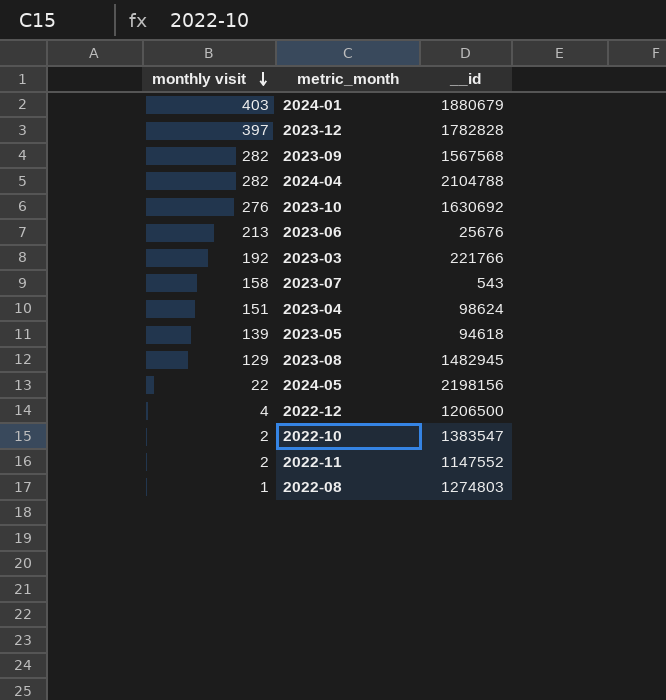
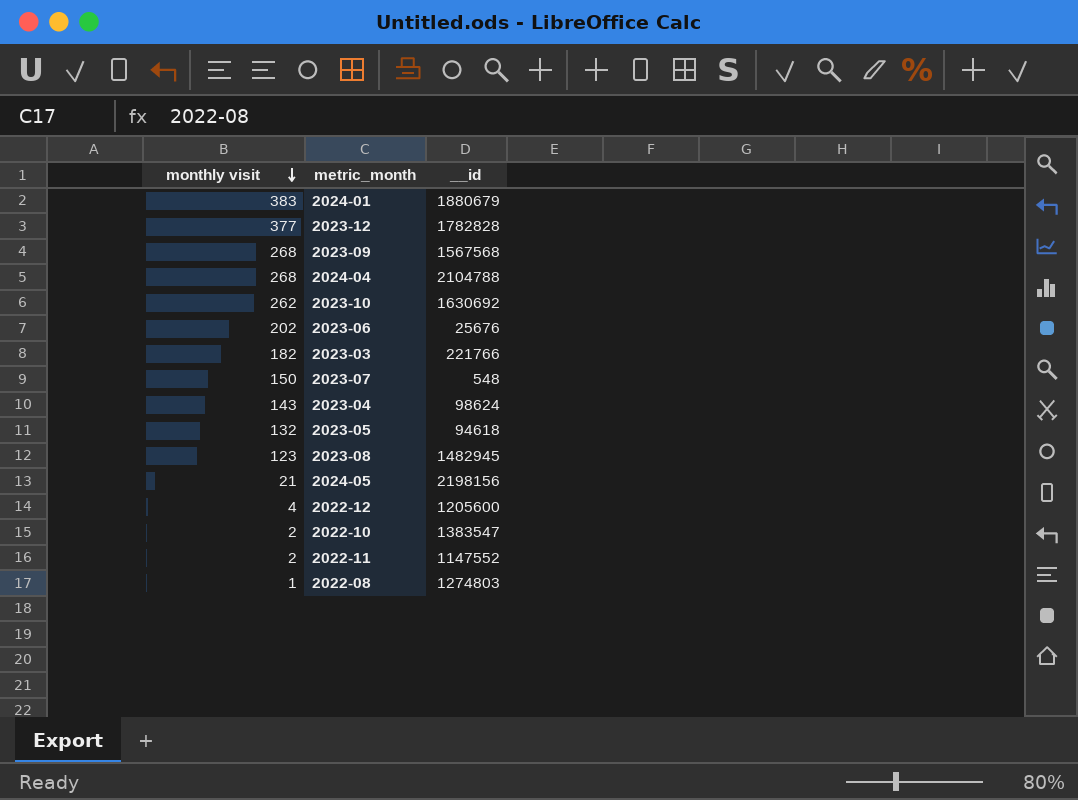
2024-01 | monthly visit: 403 -> 383
2023-12 | monthly visit: 397 -> 377
2023-09 | monthly visit: 282 -> 268
2024-04 | monthly visit: 282 -> 268
2023-10 | monthly visit: 276 -> 262
2023-06 | monthly visit: 213 -> 202
2023-03 | monthly visit: 192 -> 182
2023-07 | monthly visit: 158 -> 150
2023-07 | __id: 543 -> 548
2023-04 | monthly visit: 151 -> 143
2023-05 | monthly visit: 139 -> 132
2023-08 | monthly visit: 129 -> 123
2024-05 | monthly visit: 22 -> 21
2022-12 | __id: 1206500 -> 1205600

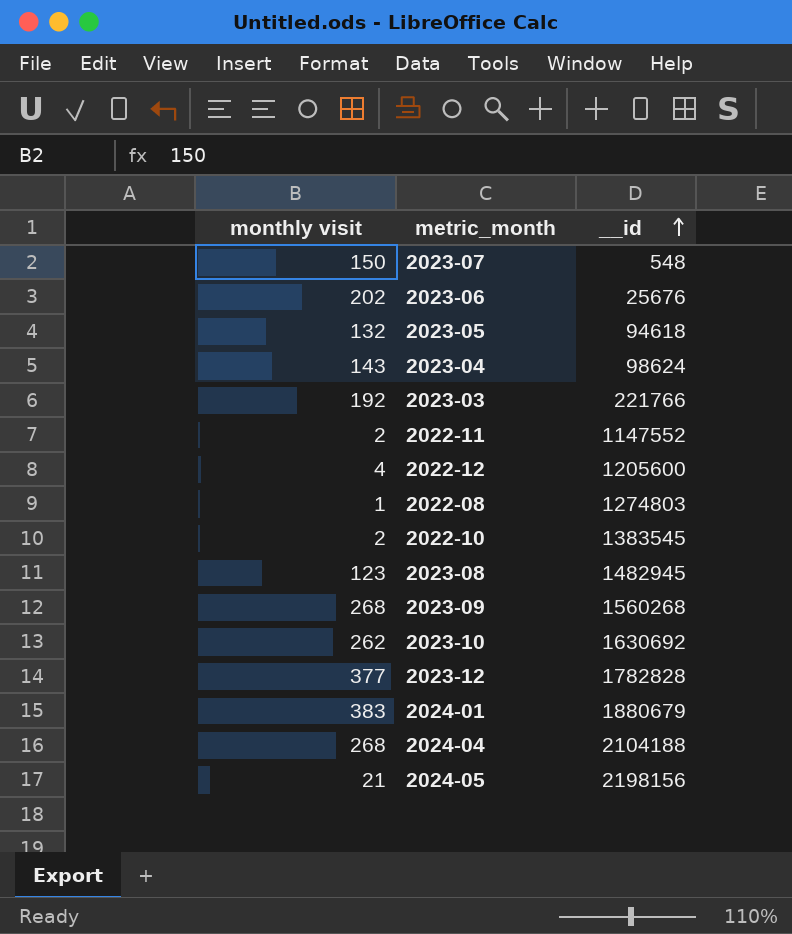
row order: monthly visit descending -> __id ascending
2023-03 | monthly visit: 182 -> 192
2022-10 | __id: 1383547 -> 1383545
2023-09 | __id: 1567568 -> 1560268
2024-04 | __id: 2104788 -> 2104188

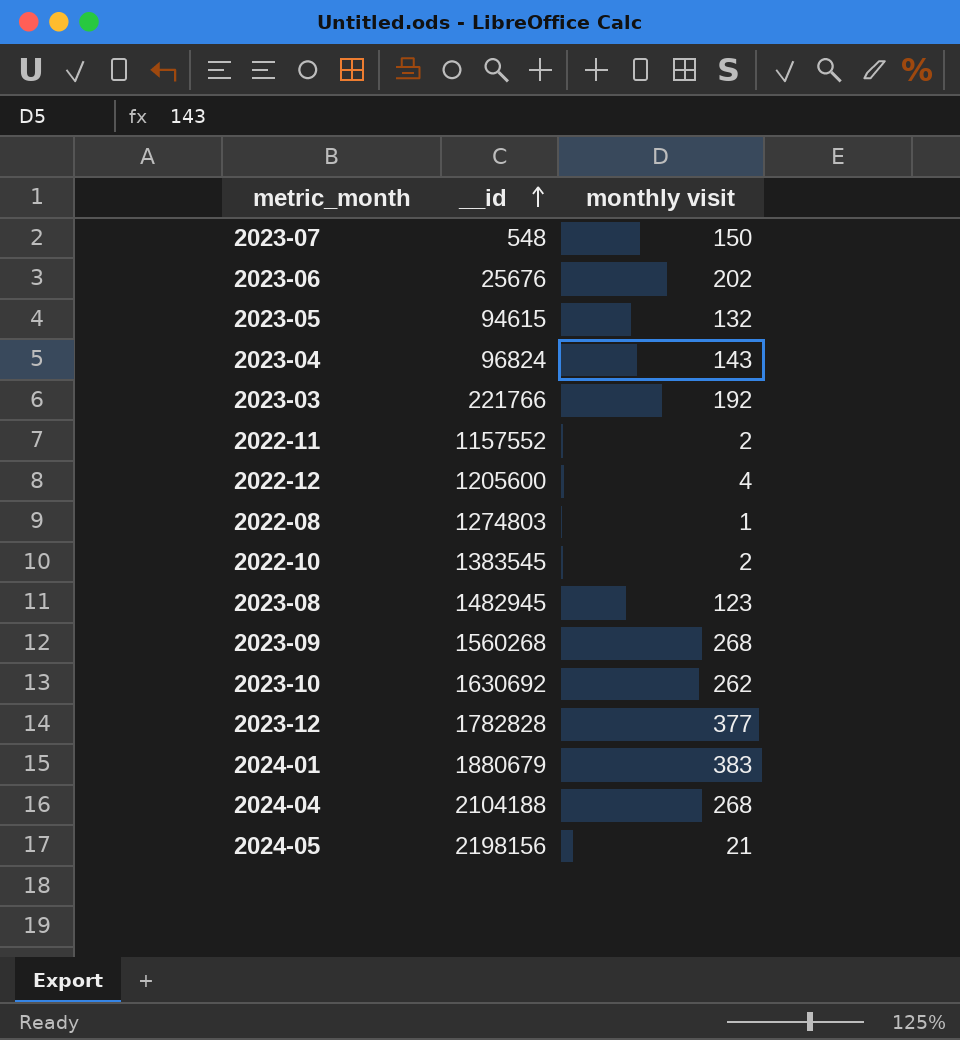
column monthly visit | position: 1 -> 3
2023-05 | __id: 94618 -> 94615
2023-04 | __id: 98624 -> 96824
2022-11 | __id: 1147552 -> 1157552

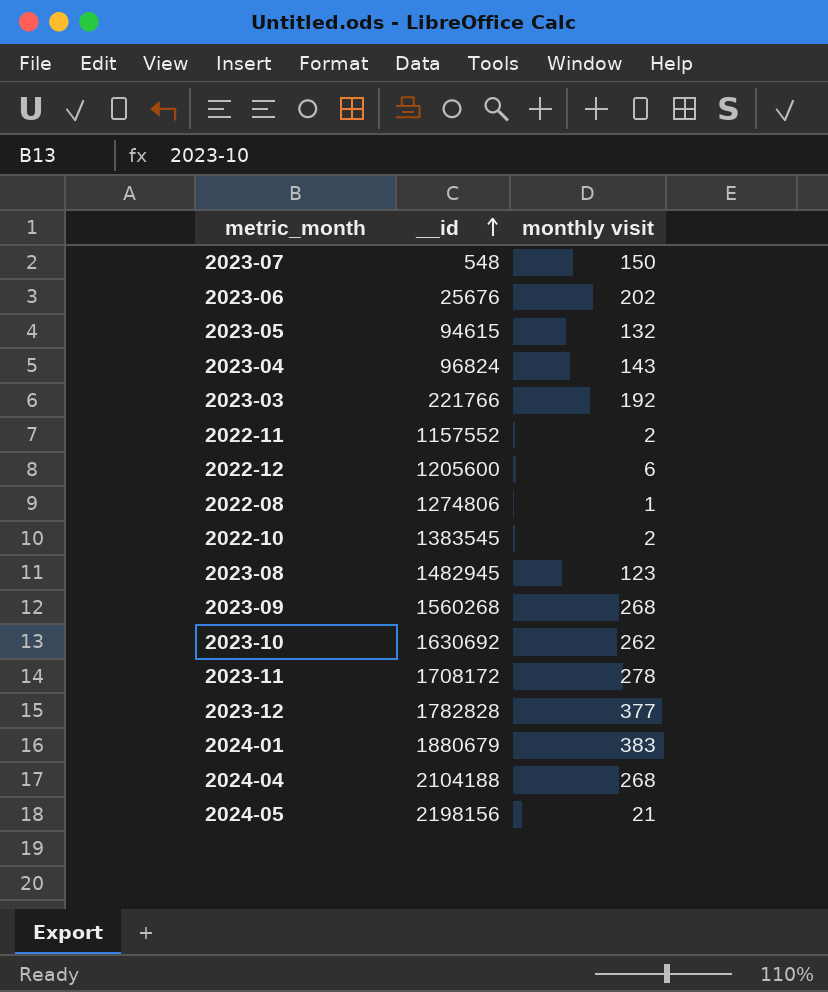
2022-12 | monthly visit: 4 -> 6
2022-08 | __id: 1274803 -> 1274806
row 2023-11: none -> 1708172 | 278

